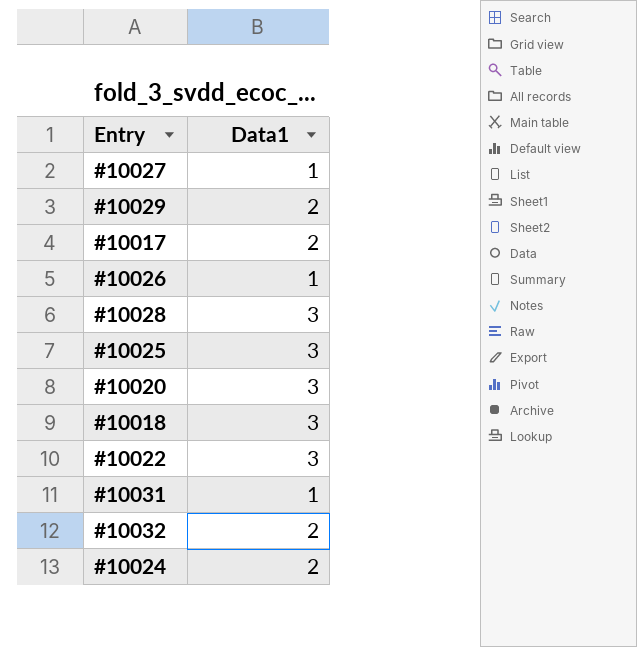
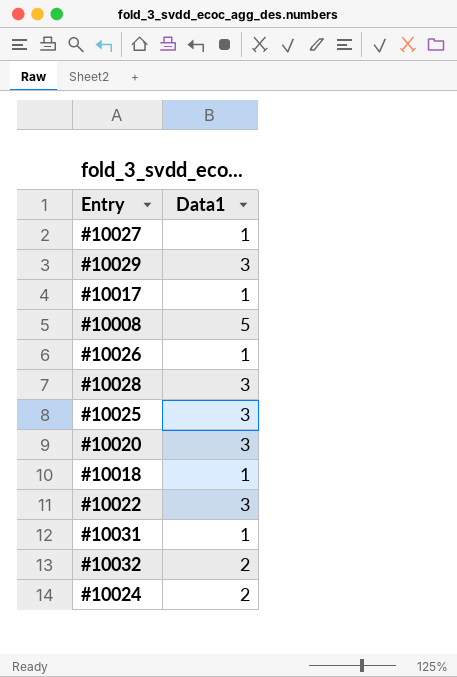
#10029 | Data1: 2 -> 3
#10017 | Data1: 2 -> 1
row #10008: none -> 5
#10018 | Data1: 3 -> 1

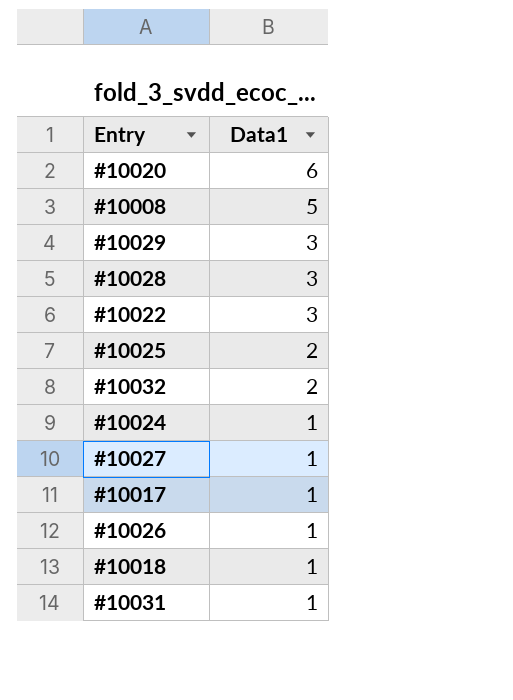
row order: none -> Data1 descending
#10020 | Data1: 3 -> 6
#10025 | Data1: 3 -> 2
#10024 | Data1: 2 -> 1

